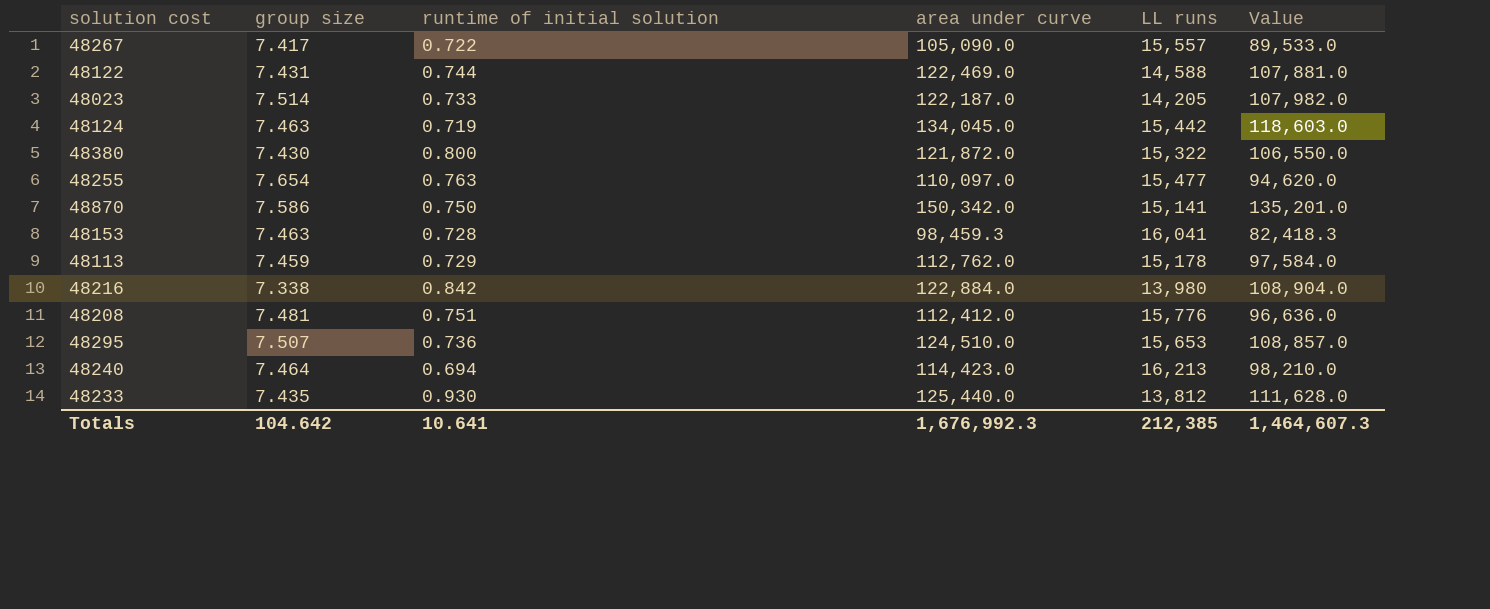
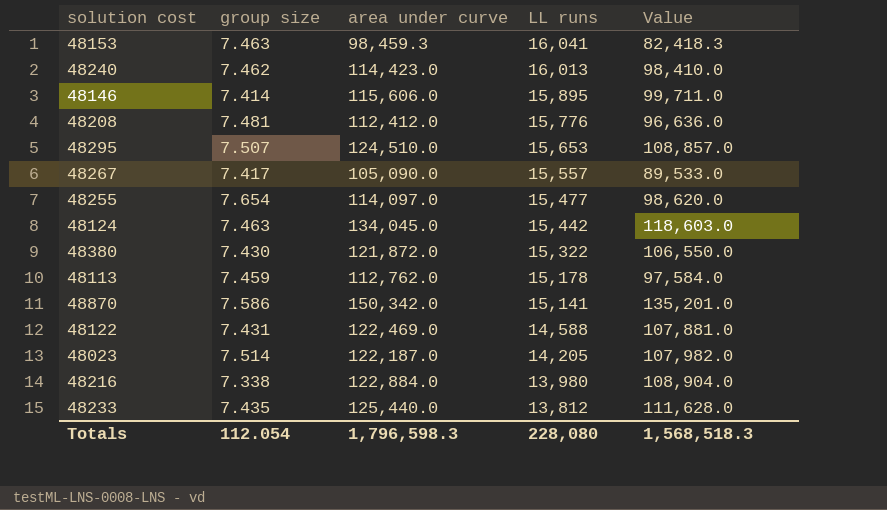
row order: none -> LL runs descending
column runtime of initial solution | position: 3 -> none
48240 | group size: 7.464 -> 7.462
48240 | LL runs: 16,213 -> 16,013
48240 | Value: 98,210.0 -> 98,410.0
row 48146: none -> 7.414 | 115,606.0 | 15,895 | 99,711.0
48255 | area under curve: 110,097.0 -> 114,097.0
48255 | Value: 94,620.0 -> 98,620.0
Totals | group size: 104.642 -> 112.054
Totals | area under curve: 1,676,992.3 -> 1,796,598.3
Totals | LL runs: 212,385 -> 228,080
Totals | Value: 1,464,607.3 -> 1,568,518.3

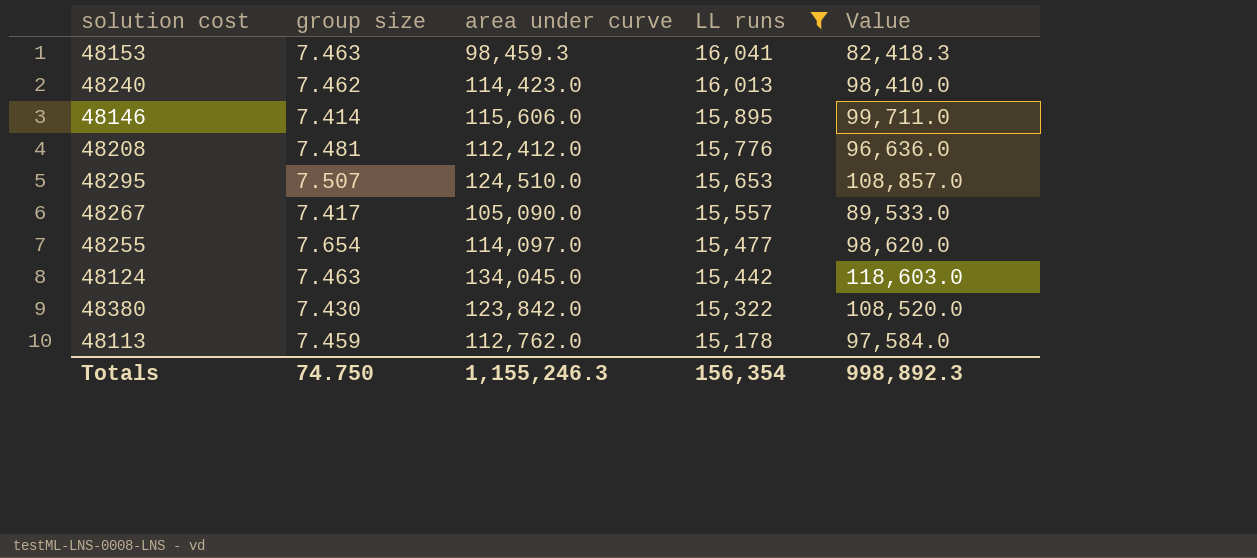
filter: none -> LL runs >= 15,178
48380 | area under curve: 121,872.0 -> 123,842.0
48380 | Value: 106,550.0 -> 108,520.0
Totals | group size: 112.054 -> 74.750
Totals | area under curve: 1,796,598.3 -> 1,155,246.3
Totals | LL runs: 228,080 -> 156,354
Totals | Value: 1,568,518.3 -> 998,892.3

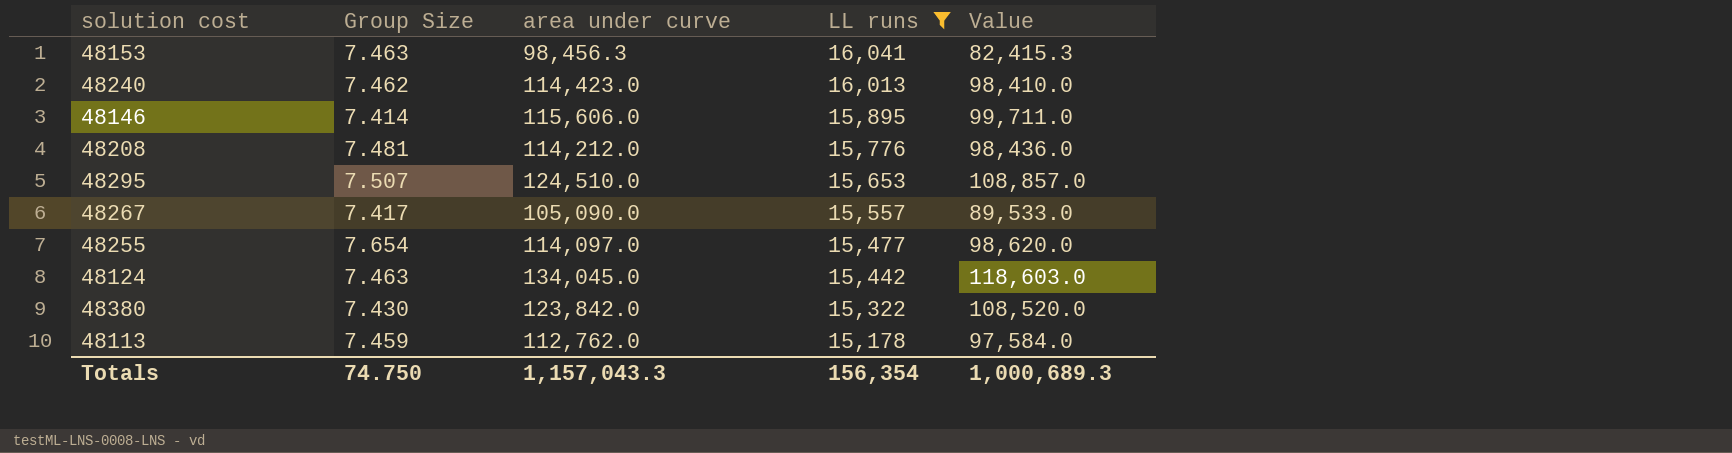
column name: group size -> Group Size
48153 | area under curve: 98,459.3 -> 98,456.3
48153 | Value: 82,418.3 -> 82,415.3
48208 | area under curve: 112,412.0 -> 114,212.0
48208 | Value: 96,636.0 -> 98,436.0
Totals | area under curve: 1,155,246.3 -> 1,157,043.3
Totals | Value: 998,892.3 -> 1,000,689.3

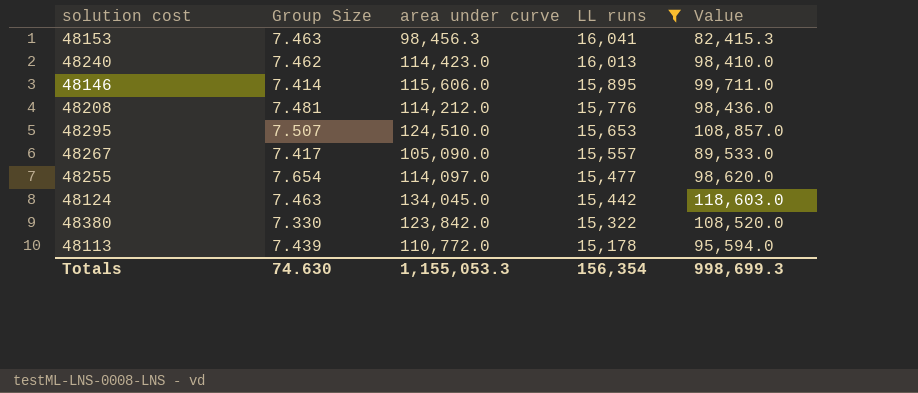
48380 | Group Size: 7.430 -> 7.330
48113 | Group Size: 7.459 -> 7.439
48113 | area under curve: 112,762.0 -> 110,772.0
48113 | Value: 97,584.0 -> 95,594.0
Totals | Group Size: 74.750 -> 74.630
Totals | area under curve: 1,157,043.3 -> 1,155,053.3
Totals | Value: 1,000,689.3 -> 998,699.3

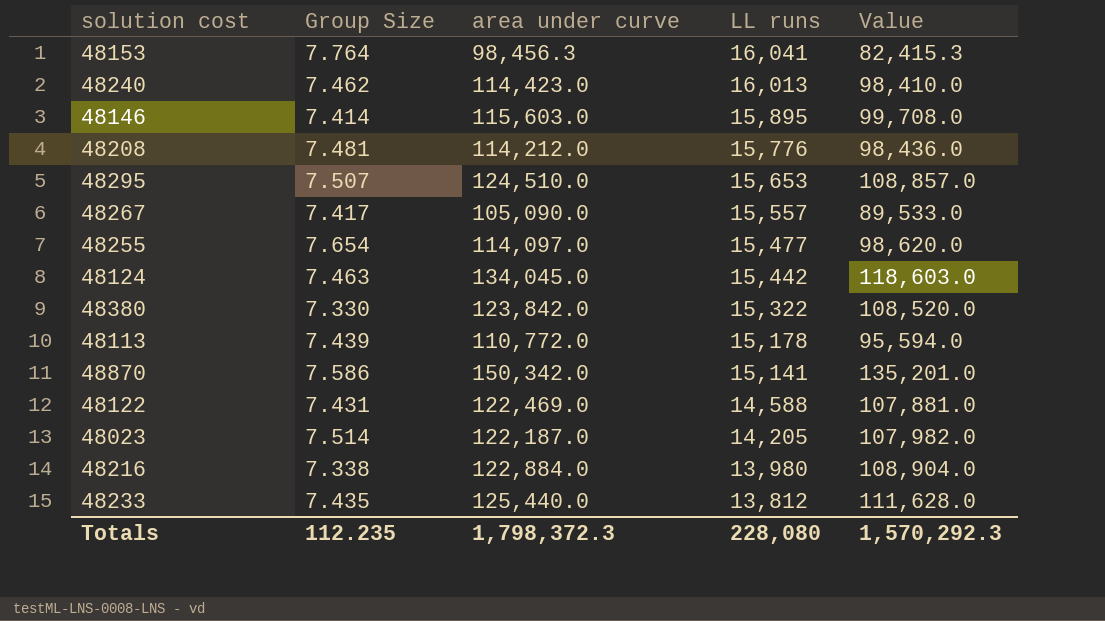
filter: LL runs >= 15,178 -> none
48153 | Group Size: 7.463 -> 7.764
48146 | area under curve: 115,606.0 -> 115,603.0
48146 | Value: 99,711.0 -> 99,708.0
Totals | Group Size: 74.630 -> 112.235
Totals | area under curve: 1,155,053.3 -> 1,798,372.3
Totals | LL runs: 156,354 -> 228,080
Totals | Value: 998,699.3 -> 1,570,292.3

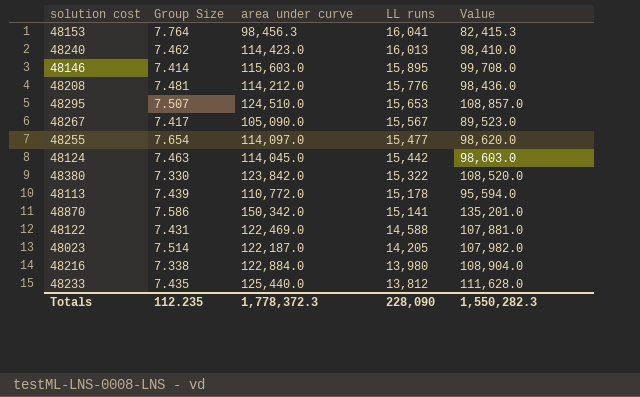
48267 | LL runs: 15,557 -> 15,567
48267 | Value: 89,533.0 -> 89,523.0
48124 | area under curve: 134,045.0 -> 114,045.0
48124 | Value: 118,603.0 -> 98,603.0
Totals | area under curve: 1,798,372.3 -> 1,778,372.3
Totals | LL runs: 228,080 -> 228,090
Totals | Value: 1,570,292.3 -> 1,550,282.3

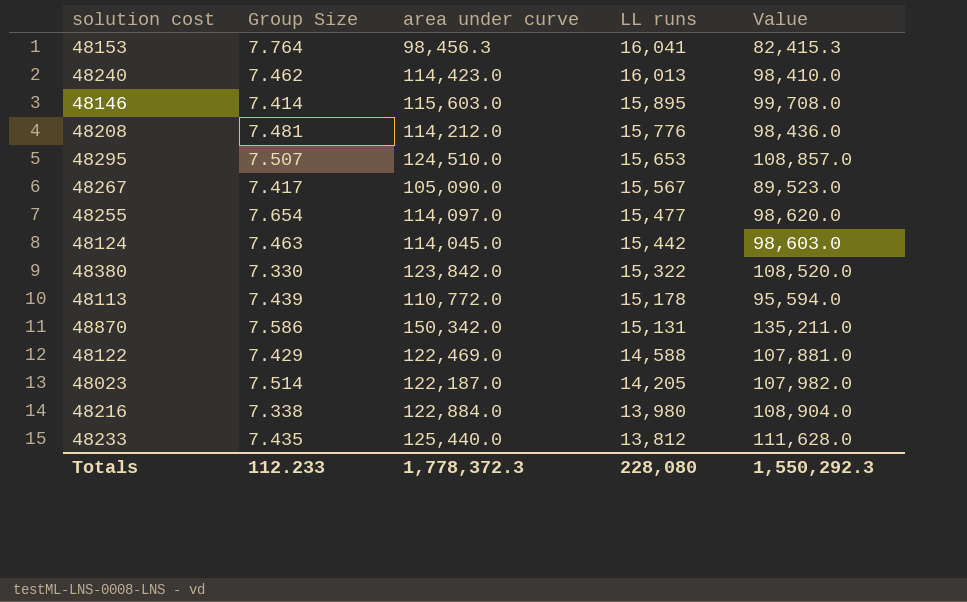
48870 | LL runs: 15,141 -> 15,131
48870 | Value: 135,201.0 -> 135,211.0
48122 | Group Size: 7.431 -> 7.429
Totals | Group Size: 112.235 -> 112.233
Totals | LL runs: 228,090 -> 228,080
Totals | Value: 1,550,282.3 -> 1,550,292.3

